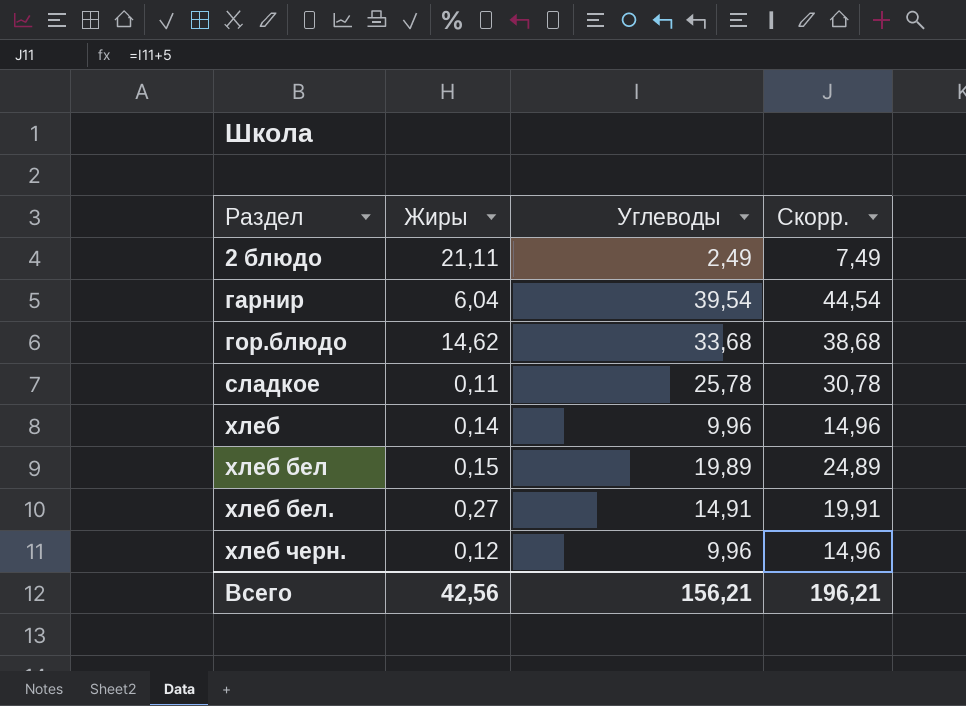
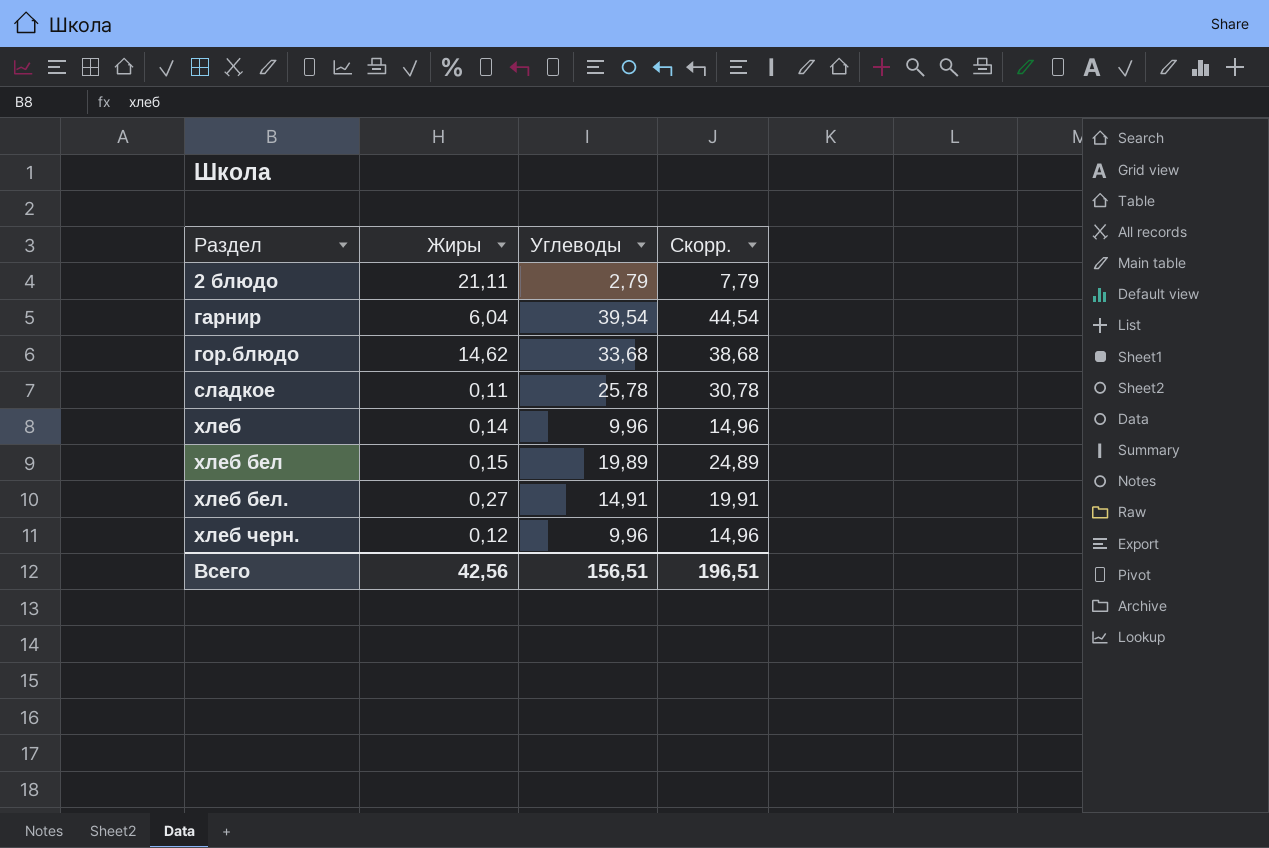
2 блюдо | Углеводы: 2,49 -> 2,79
2 блюдо | Скорр.: 7,49 -> 7,79
Всего | Углеводы: 156,21 -> 156,51
Всего | Скорр.: 196,21 -> 196,51

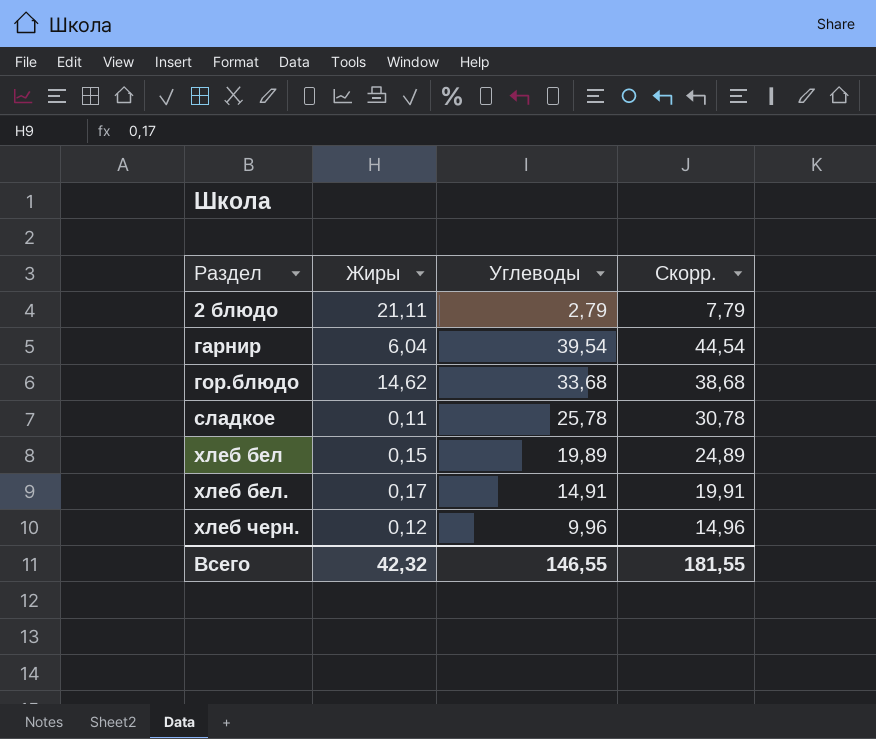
row хлеб: 0,14 | 9,96 | 14,96 -> none
хлеб бел. | Жиры: 0,27 -> 0,17
Всего | Жиры: 42,56 -> 42,32
Всего | Углеводы: 156,51 -> 146,55
Всего | Скорр.: 196,51 -> 181,55

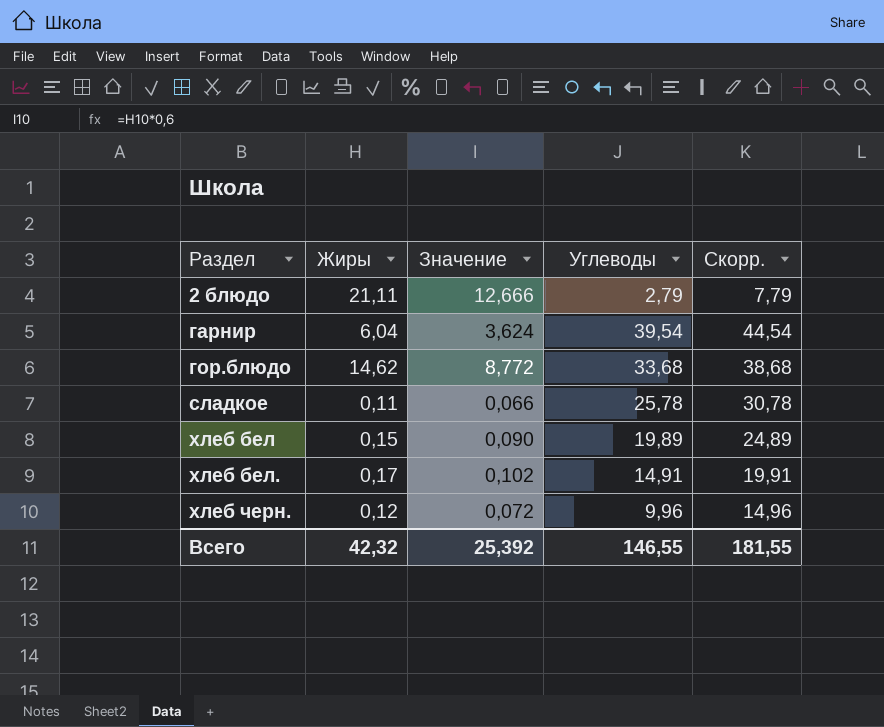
column Значение | formula: none -> [Жиры] * 0,6

